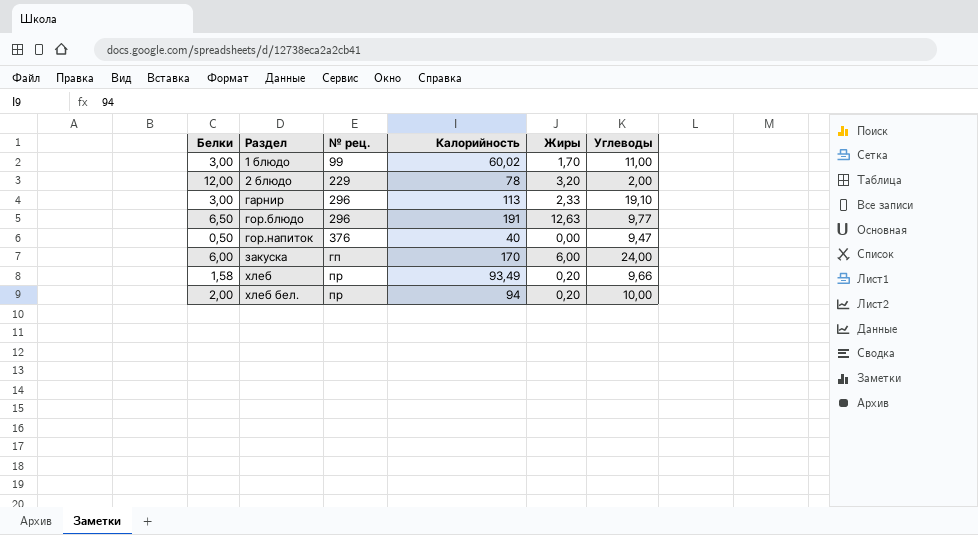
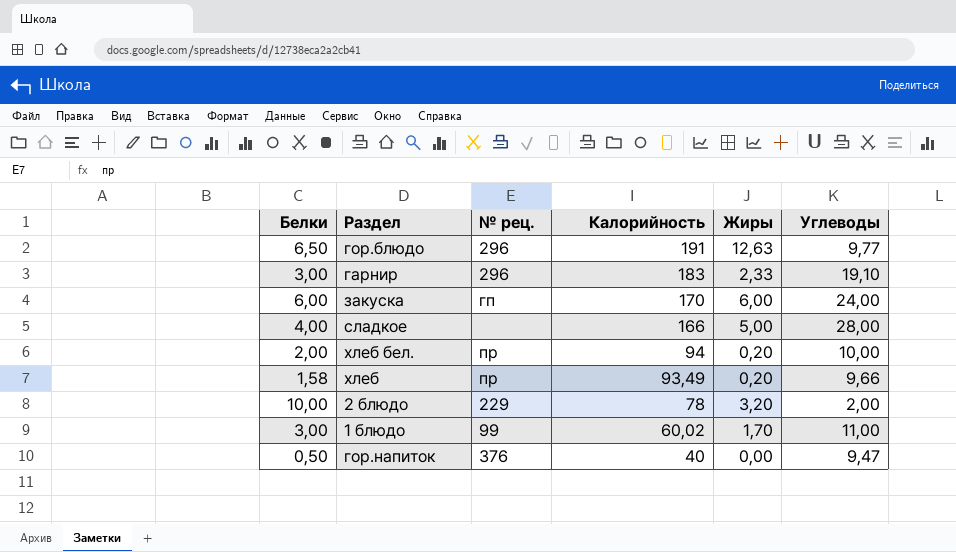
row order: Раздел ascending -> Калорийность descending
гарнир | Калорийность: 113 -> 183
row сладкое: none -> 4,00 | none | 166 | 5,00 | 28,00
2 блюдо | Белки: 12,00 -> 10,00

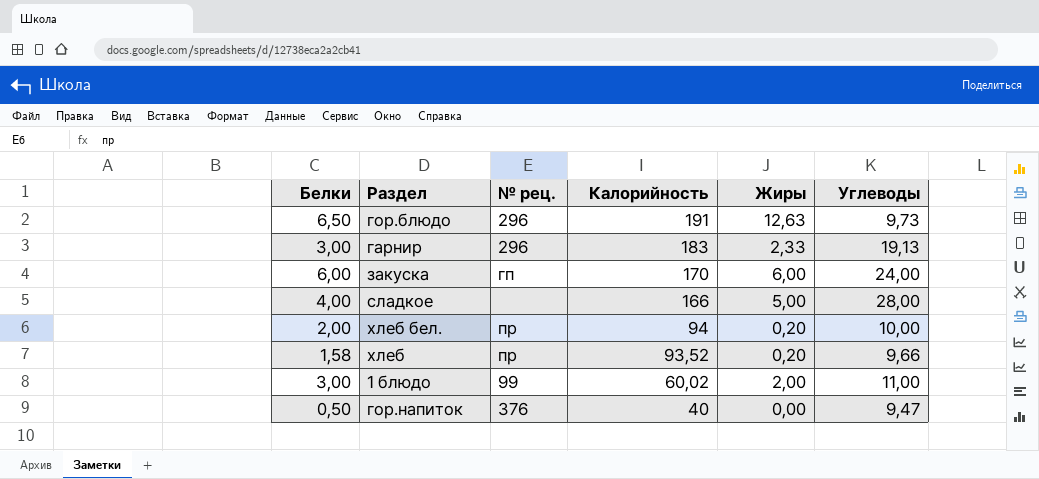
row 2 блюдо: 10,00 | 229 | 78 | 3,20 | 2,00 -> none
гор.блюдо | Углеводы: 9,77 -> 9,73
гарнир | Углеводы: 19,10 -> 19,13
хлеб | Калорийность: 93,49 -> 93,52
1 блюдо | Жиры: 1,70 -> 2,00

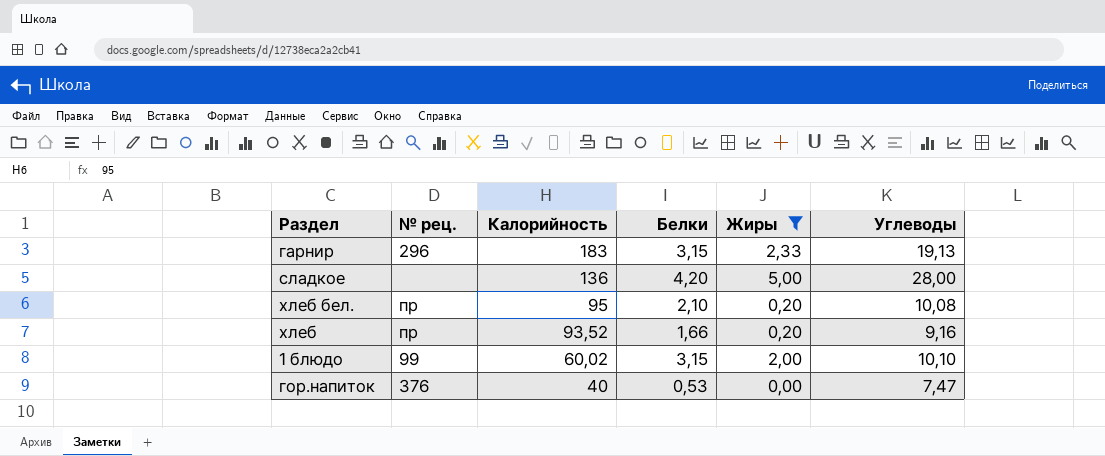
filter: none -> Жиры <= 5,00
column Белки | position: 1 -> 4
гарнир | Белки: 3,00 -> 3,15
сладкое | Калорийность: 166 -> 136
сладкое | Белки: 4,00 -> 4,20
хлеб бел. | Калорийность: 94 -> 95
хлеб бел. | Белки: 2,00 -> 2,10
хлеб бел. | Углеводы: 10,00 -> 10,08
хлеб | Белки: 1,58 -> 1,66
хлеб | Углеводы: 9,66 -> 9,16
1 блюдо | Белки: 3,00 -> 3,15
1 блюдо | Углеводы: 11,00 -> 10,10
гор.напиток | Белки: 0,50 -> 0,53
гор.напиток | Углеводы: 9,47 -> 7,47

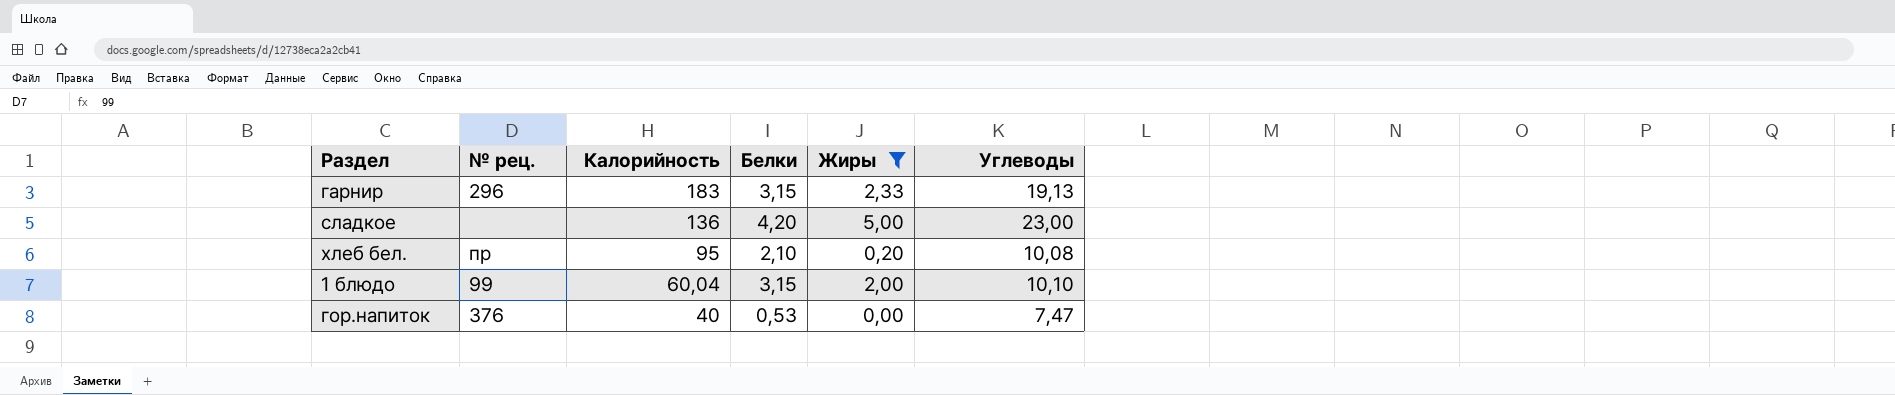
row хлеб: пр | 93,52 | 1,66 | 0,20 | 9,16 -> none
сладкое | Углеводы: 28,00 -> 23,00
1 блюдо | Калорийность: 60,02 -> 60,04

